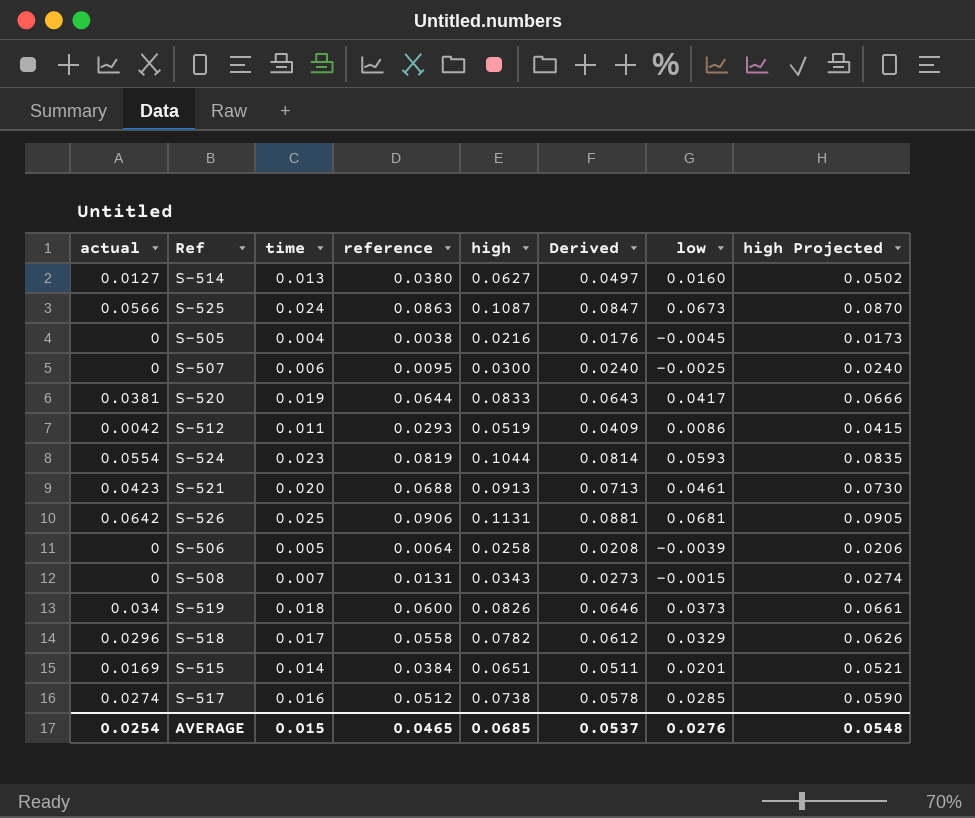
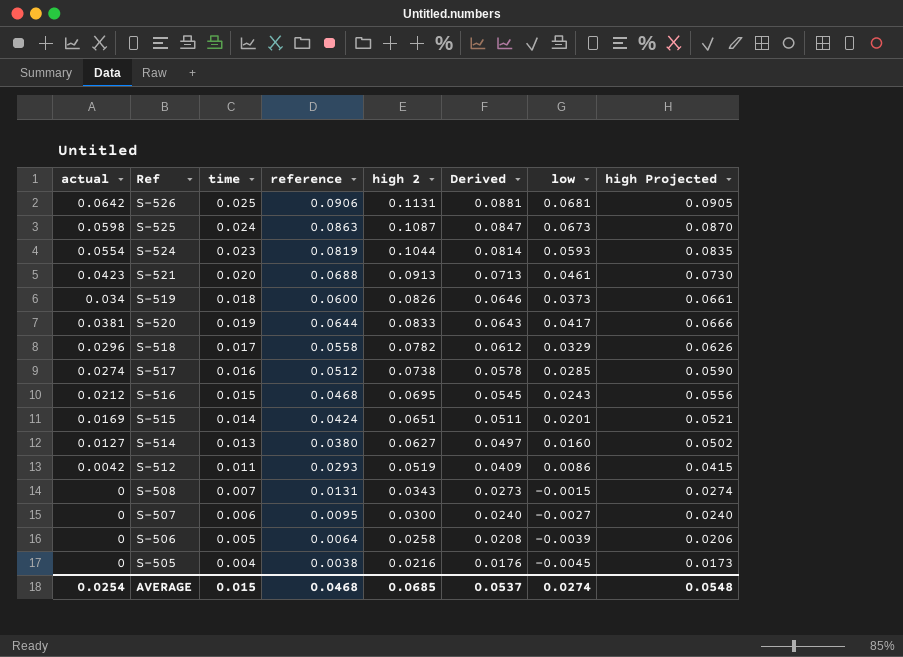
row order: none -> Derived descending
column name: high -> high 2
S-525 | actual: 0.0566 -> 0.0598
row S-516: none -> 0.0212 | 0.015 | 0.0468 | 0.0695 | 0.0545 | 0.0243 | 0.0556
S-515 | reference: 0.0384 -> 0.0424
S-507 | low: -0.0025 -> -0.0027
AVERAGE | reference: 0.0465 -> 0.0468
AVERAGE | low: 0.0276 -> 0.0274

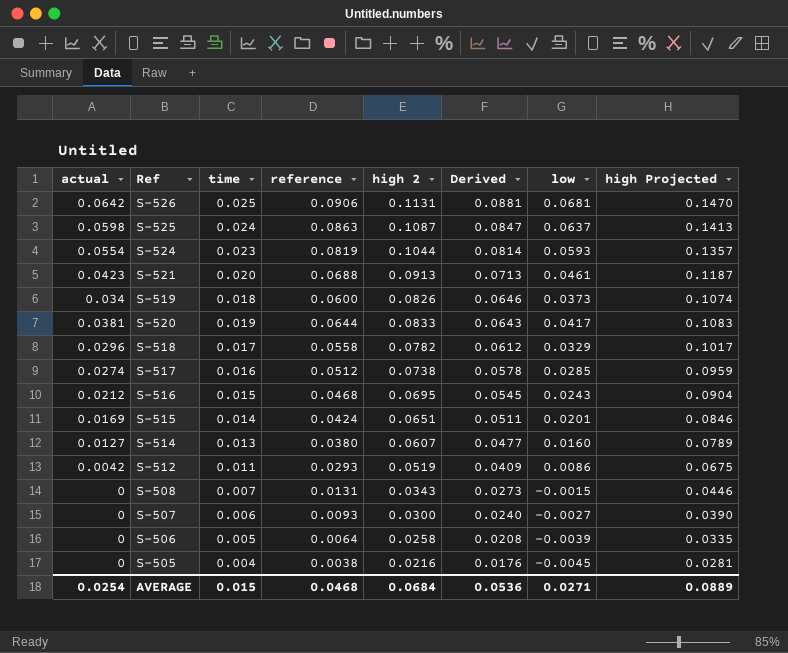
column high Projected | formula: [high 2] * 0.8 -> [high 2] * 1.3
S-525 | low: 0.0673 -> 0.0637
S-514 | high 2: 0.0627 -> 0.0607
S-514 | Derived: 0.0497 -> 0.0477
S-507 | reference: 0.0095 -> 0.0093
AVERAGE | high 2: 0.0685 -> 0.0684
AVERAGE | Derived: 0.0537 -> 0.0536
AVERAGE | low: 0.0274 -> 0.0271
AVERAGE | high Projected: 0.0548 -> 0.0889

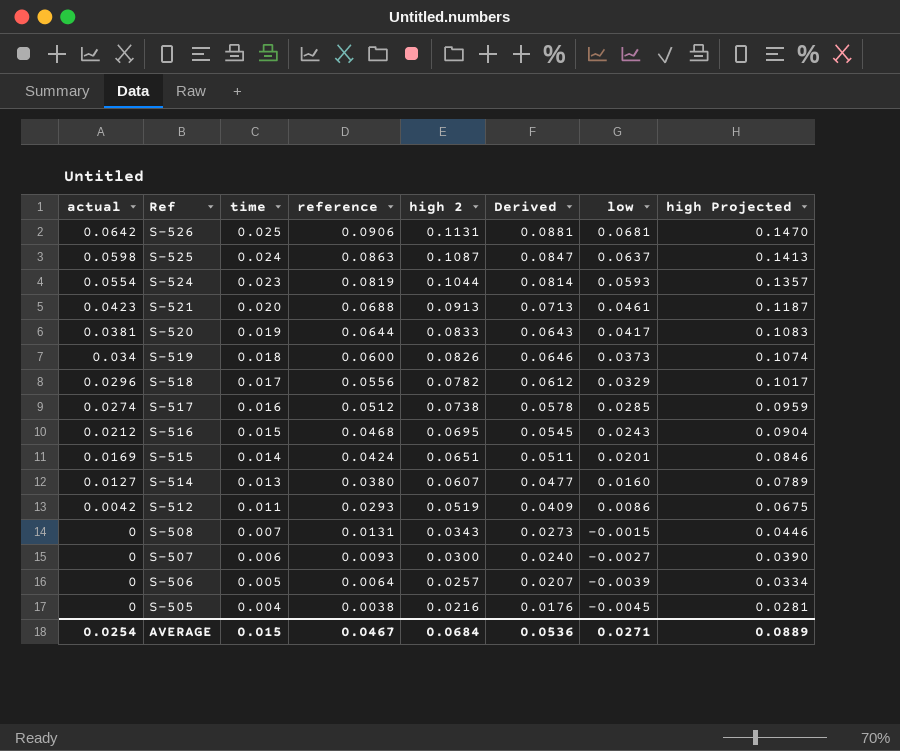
row order: Derived descending -> actual descending
S-518 | reference: 0.0558 -> 0.0556
S-506 | high 2: 0.0258 -> 0.0257
S-506 | Derived: 0.0208 -> 0.0207
S-506 | high Projected: 0.0335 -> 0.0334
AVERAGE | reference: 0.0468 -> 0.0467

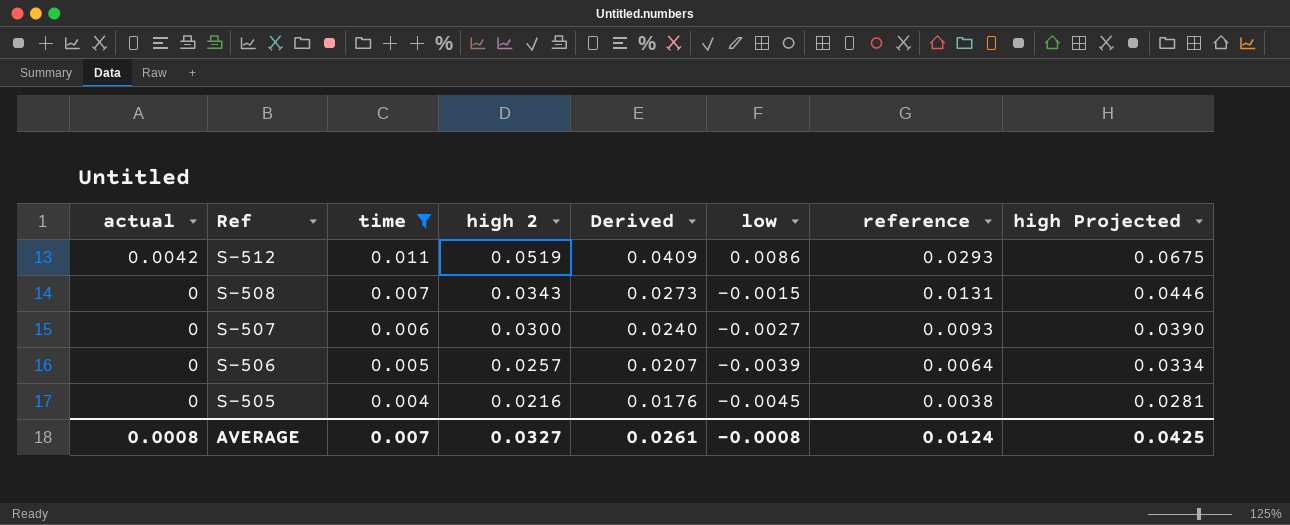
filter: none -> time <= 0.011
column reference | position: 4 -> 7
AVERAGE | actual: 0.0254 -> 0.0008
AVERAGE | time: 0.015 -> 0.007
AVERAGE | high 2: 0.0684 -> 0.0327
AVERAGE | Derived: 0.0536 -> 0.0261
AVERAGE | low: 0.0271 -> -0.0008
AVERAGE | reference: 0.0467 -> 0.0124
AVERAGE | high Projected: 0.0889 -> 0.0425

